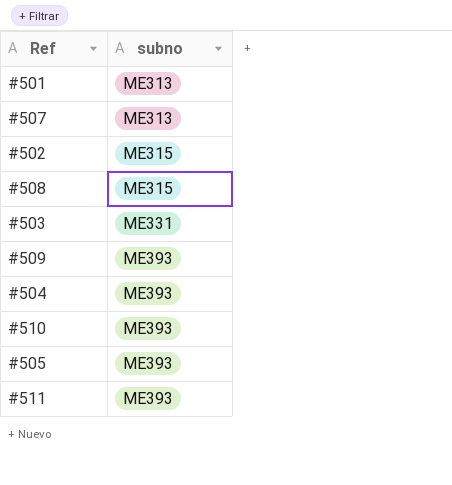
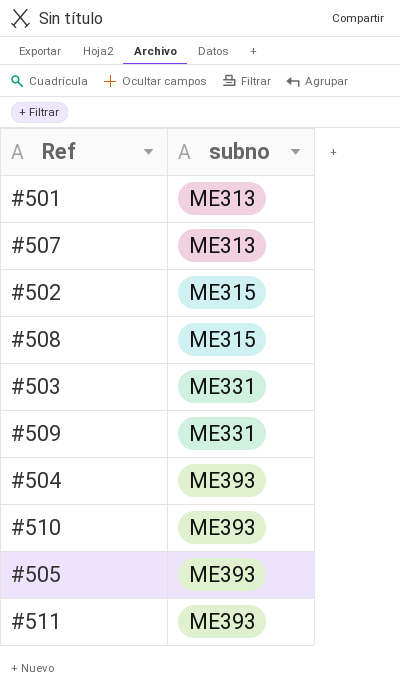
#509 | subno: ME393 -> ME331

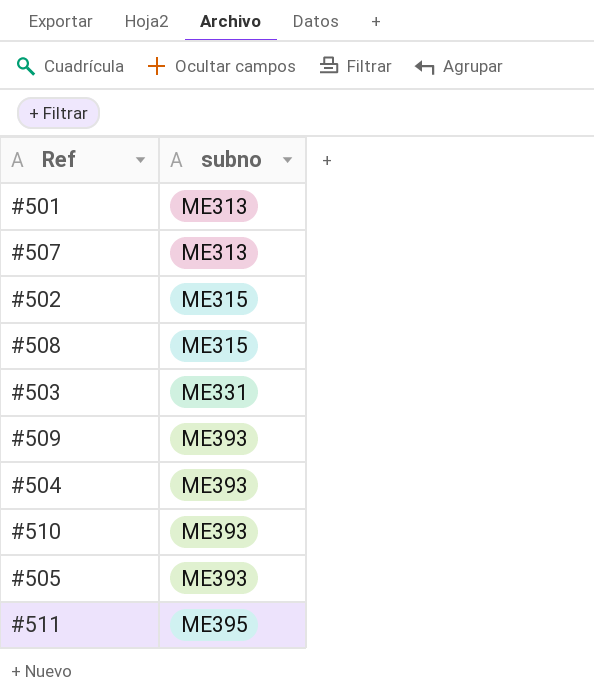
#509 | subno: ME331 -> ME393
#511 | subno: ME393 -> ME395

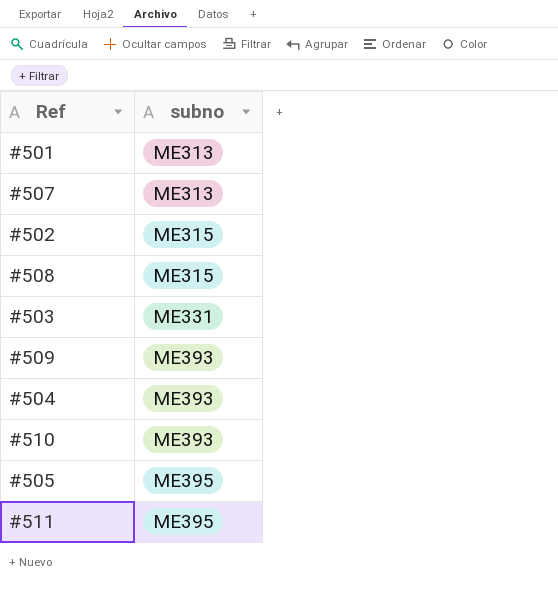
#505 | subno: ME393 -> ME395

